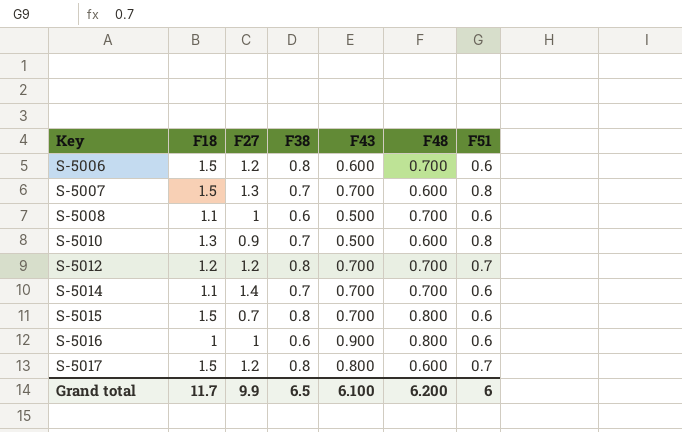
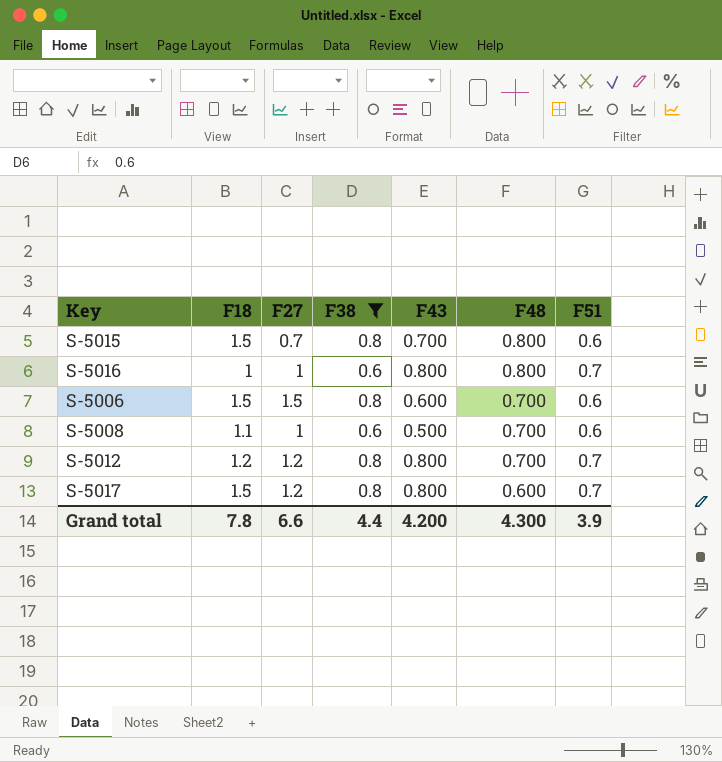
filter: none -> F38 != 0.7
row order: Key ascending -> F48 descending
S-5016 | F43: 0.900 -> 0.800
S-5016 | F51: 0.6 -> 0.7
S-5006 | F27: 1.2 -> 1.5
S-5012 | F43: 0.700 -> 0.800
Grand total | F18: 11.7 -> 7.8
Grand total | F27: 9.9 -> 6.6
Grand total | F38: 6.5 -> 4.4
Grand total | F43: 6.100 -> 4.200
Grand total | F48: 6.200 -> 4.300
Grand total | F51: 6 -> 3.9

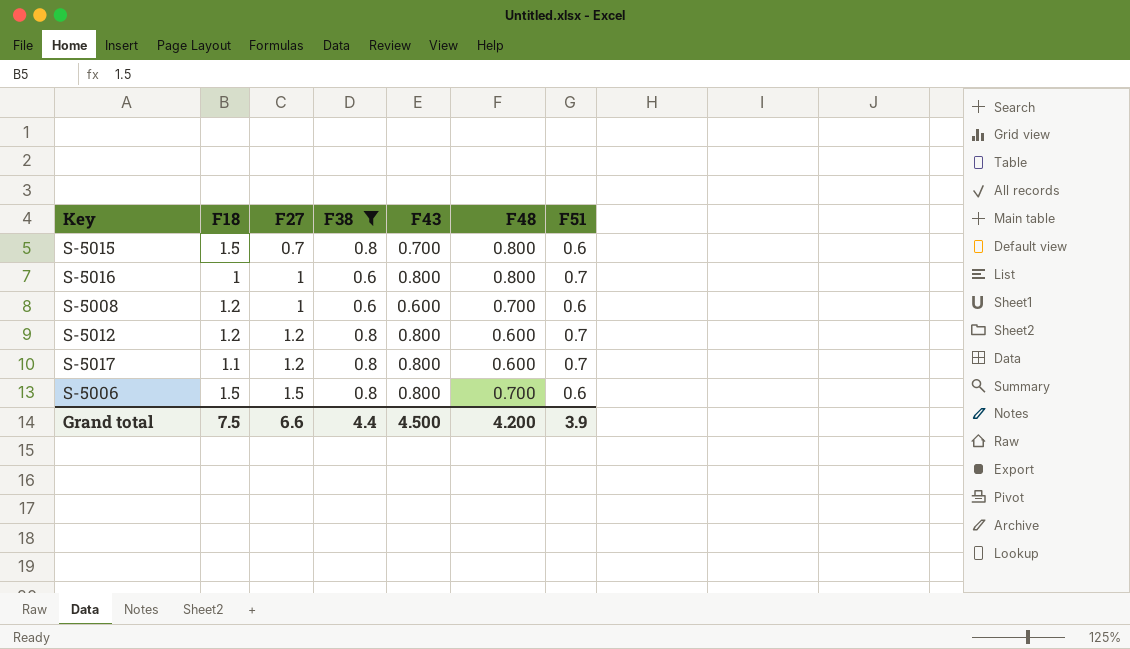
row order: F48 descending -> F27 ascending
S-5008 | F18: 1.1 -> 1.2
S-5008 | F43: 0.500 -> 0.600
S-5012 | F48: 0.700 -> 0.600
S-5017 | F18: 1.5 -> 1.1
S-5006 | F43: 0.600 -> 0.800
Grand total | F18: 7.8 -> 7.5
Grand total | F43: 4.200 -> 4.500
Grand total | F48: 4.300 -> 4.200

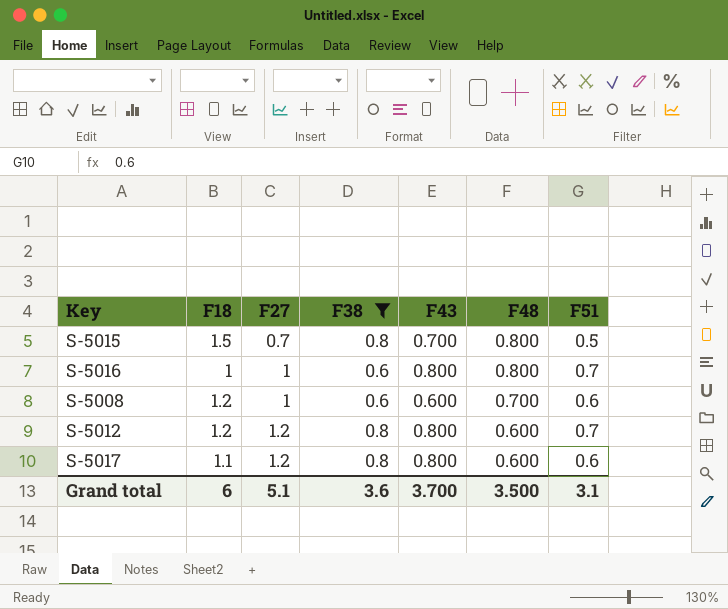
row S-5006: 1.5 | 1.5 | 0.8 | 0.800 | 0.700 | 0.6 -> none
S-5015 | F51: 0.6 -> 0.5
S-5017 | F51: 0.7 -> 0.6
Grand total | F18: 7.5 -> 6
Grand total | F27: 6.6 -> 5.1
Grand total | F38: 4.4 -> 3.6
Grand total | F43: 4.500 -> 3.700
Grand total | F48: 4.200 -> 3.500
Grand total | F51: 3.9 -> 3.1

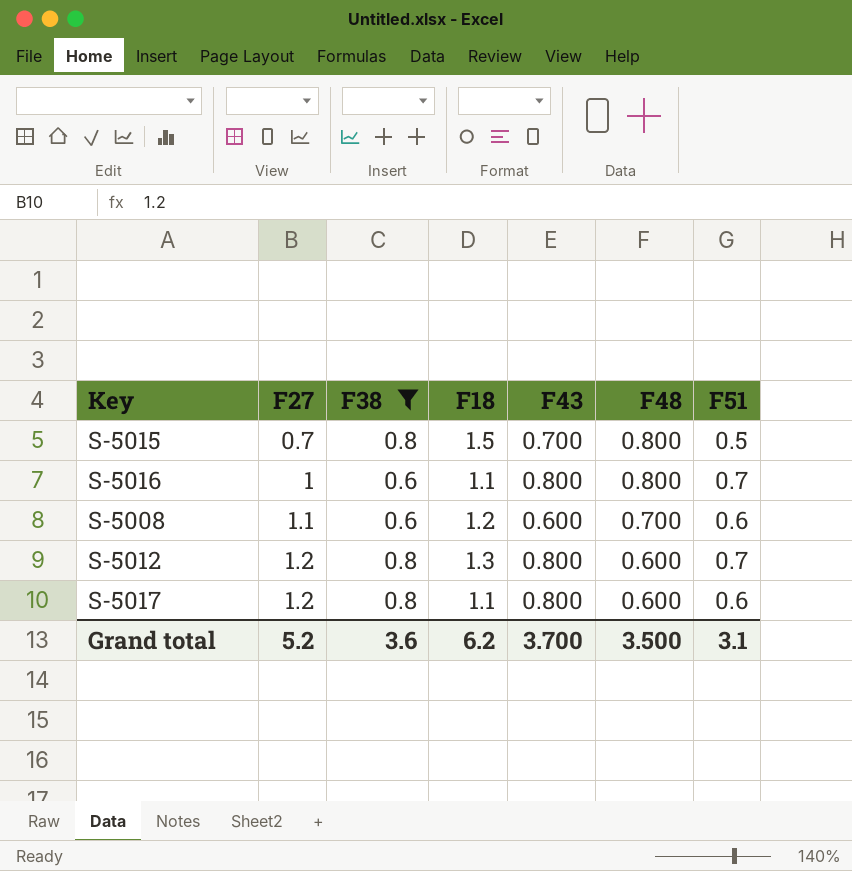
column F18 | position: 2 -> 4
S-5016 | F18: 1 -> 1.1
S-5008 | F27: 1 -> 1.1
S-5012 | F18: 1.2 -> 1.3
Grand total | F27: 5.1 -> 5.2
Grand total | F18: 6 -> 6.2

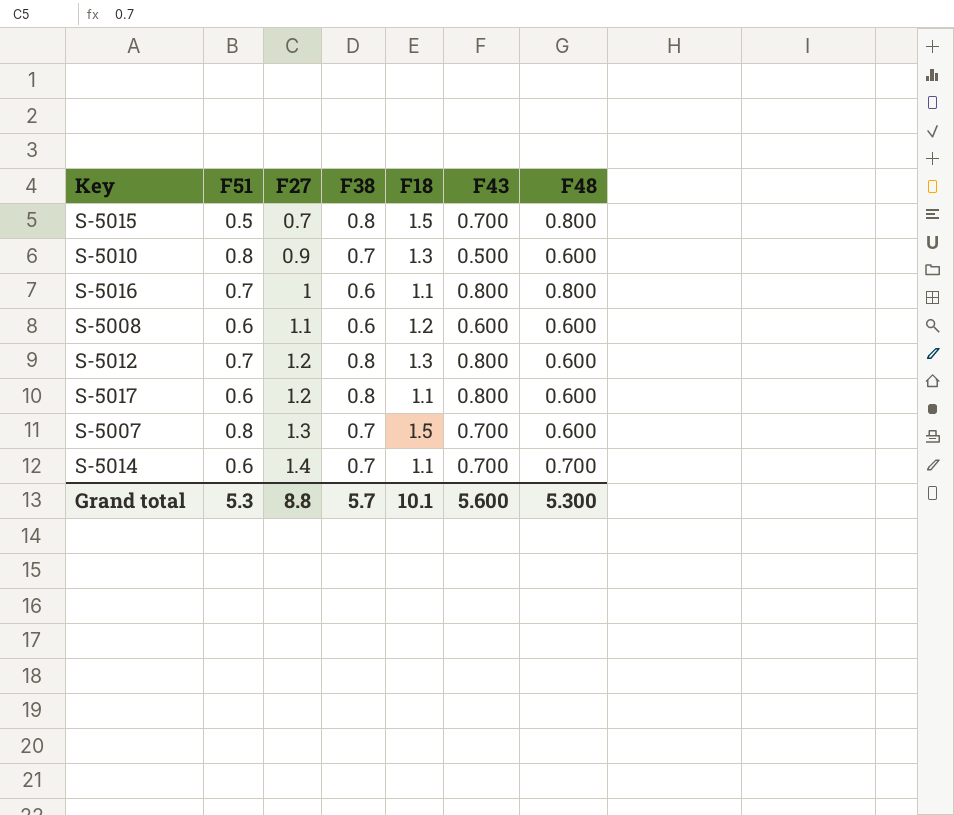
filter: F38 != 0.7 -> none
column F51 | position: 7 -> 2
S-5008 | F48: 0.700 -> 0.600
Grand total | F51: 3.1 -> 5.3
Grand total | F27: 5.2 -> 8.8
Grand total | F38: 3.6 -> 5.7
Grand total | F18: 6.2 -> 10.1
Grand total | F43: 3.700 -> 5.600
Grand total | F48: 3.500 -> 5.300

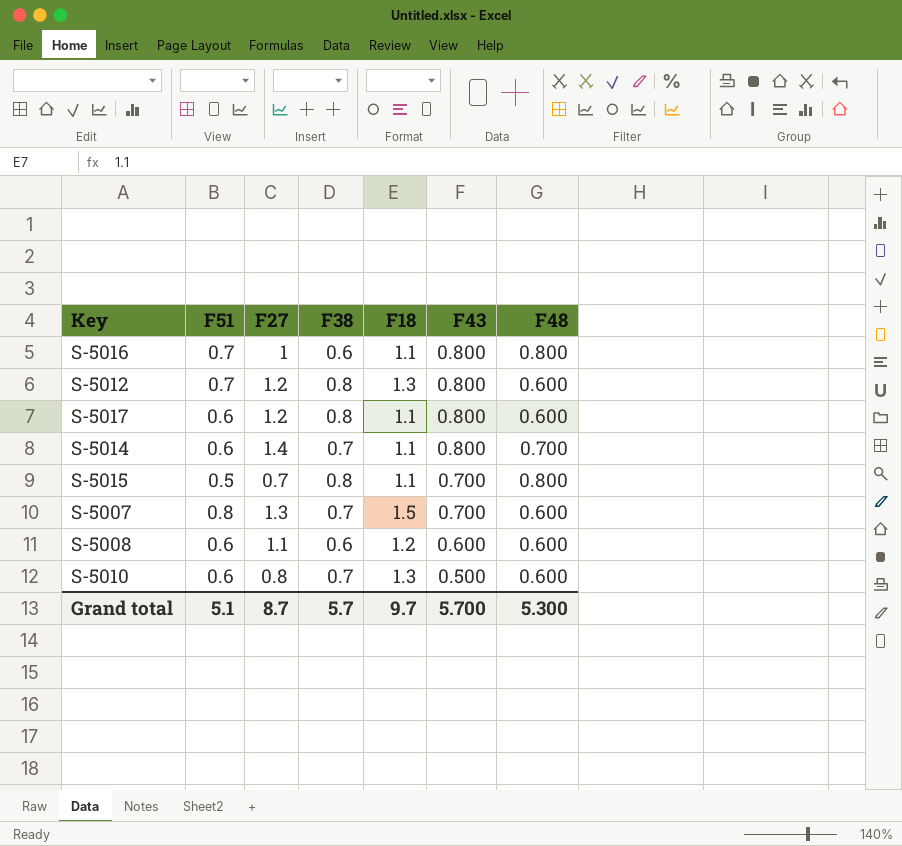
row order: F27 ascending -> F43 descending
S-5014 | F43: 0.700 -> 0.800
S-5015 | F18: 1.5 -> 1.1
S-5010 | F51: 0.8 -> 0.6
S-5010 | F27: 0.9 -> 0.8
Grand total | F51: 5.3 -> 5.1
Grand total | F27: 8.8 -> 8.7
Grand total | F18: 10.1 -> 9.7
Grand total | F43: 5.600 -> 5.700

